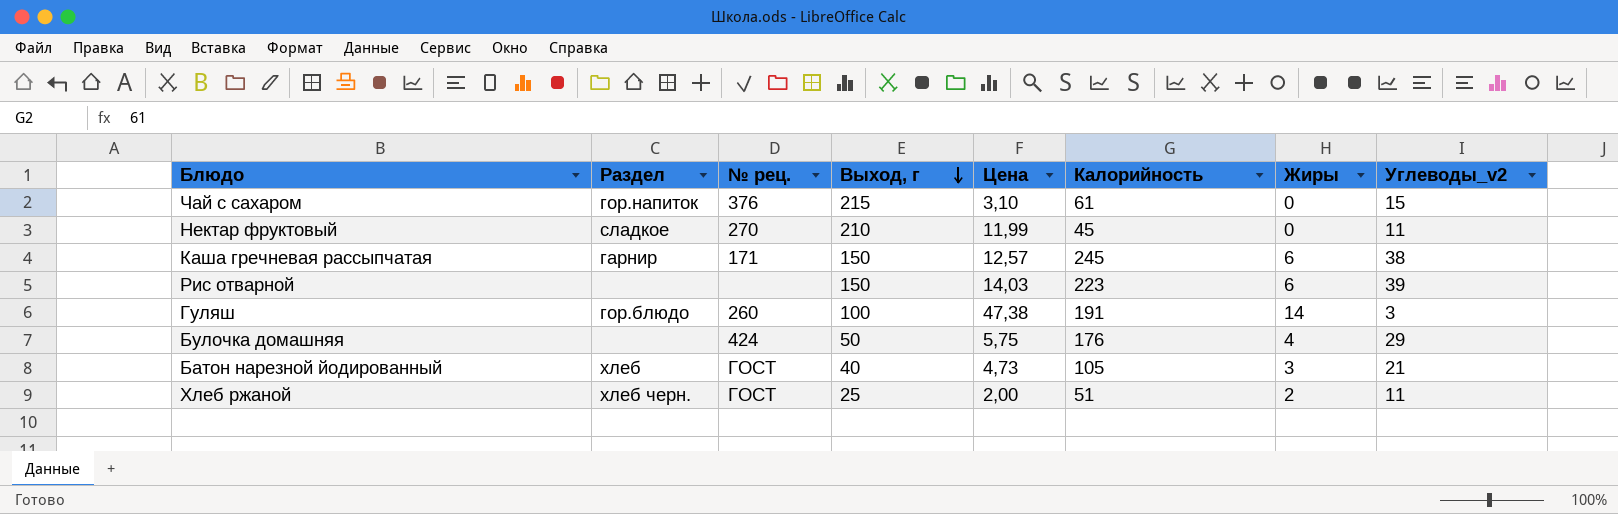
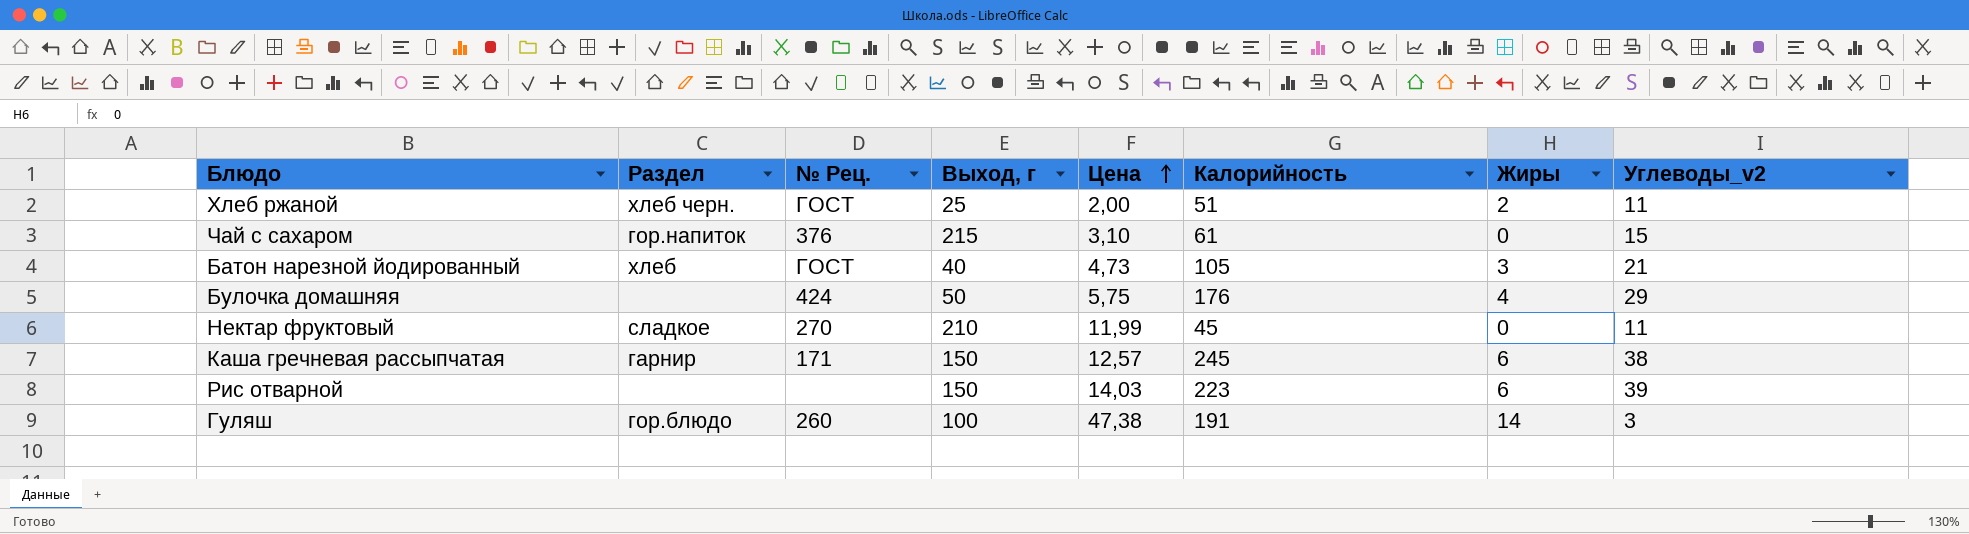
row order: Выход, г descending -> Цена ascending
column name: № рец. -> № Рец.

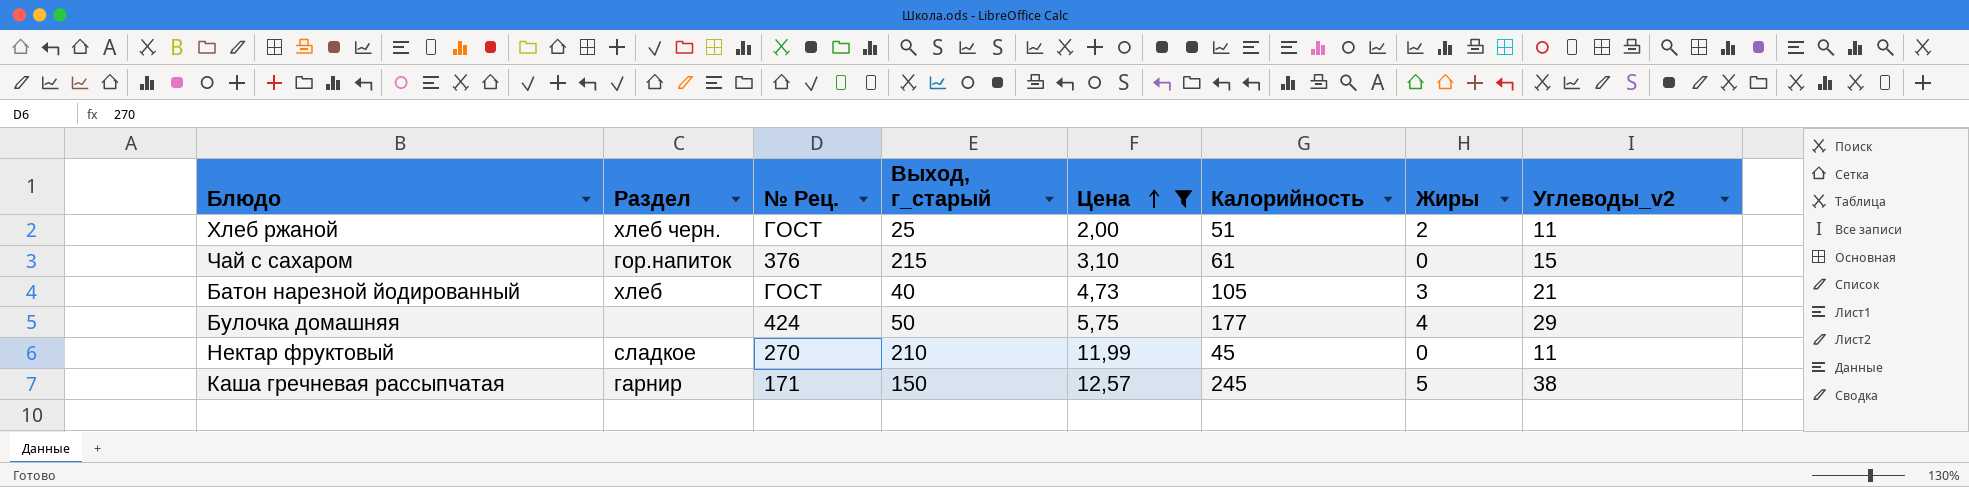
filter: none -> Цена <= 12,57
column name: Выход, г -> Выход, г_старый
Булочка домашняя | Калорийность: 176 -> 177
Каша гречневая рассыпчатая | Жиры: 6 -> 5

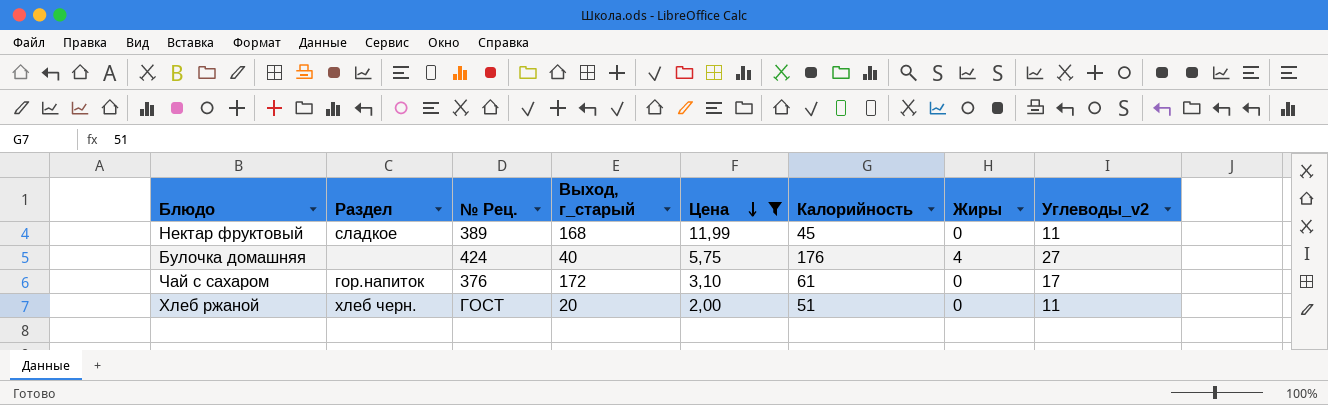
row order: Цена ascending -> Цена descending
row Батон нарезной йодированный: хлеб | ГОСТ | 40 | 4,73 | 105 | 3 | 21 -> none
row Каша гречневая рассыпчатая: гарнир | 171 | 150 | 12,57 | 245 | 5 | 38 -> none
Нектар фруктовый | № Рец.: 270 -> 389
Нектар фруктовый | Выход, г_старый: 210 -> 168
Булочка домашняя | Выход, г_старый: 50 -> 40
Булочка домашняя | Калорийность: 177 -> 176
Булочка домашняя | Углеводы_v2: 29 -> 27
Чай с сахаром | Выход, г_старый: 215 -> 172
Чай с сахаром | Углеводы_v2: 15 -> 17
Хлеб ржаной | Выход, г_старый: 25 -> 20
Хлеб ржаной | Жиры: 2 -> 0

